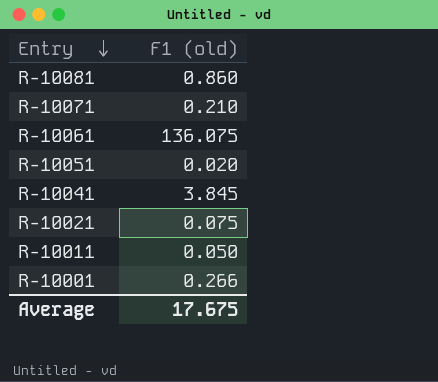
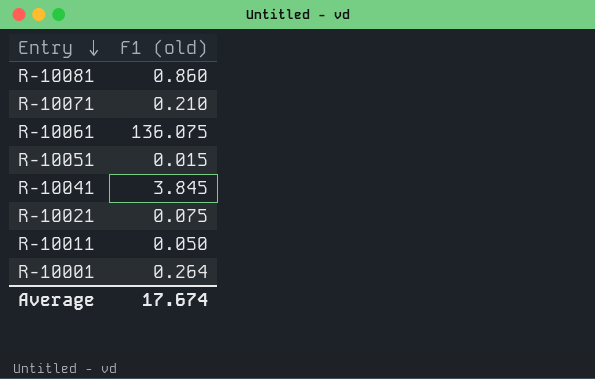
R-10051 | F1 (old): 0.020 -> 0.015
R-10001 | F1 (old): 0.266 -> 0.264
Average | F1 (old): 17.675 -> 17.674

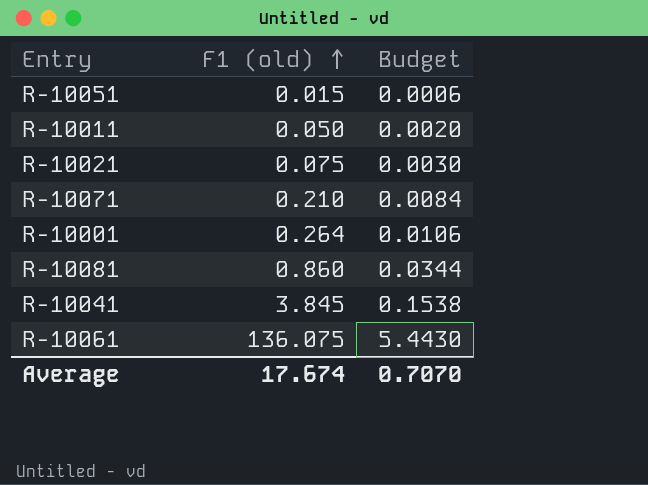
row order: Entry descending -> F1 (old) ascending
column Budget | formula: none -> [F1 (old)] * 0.04

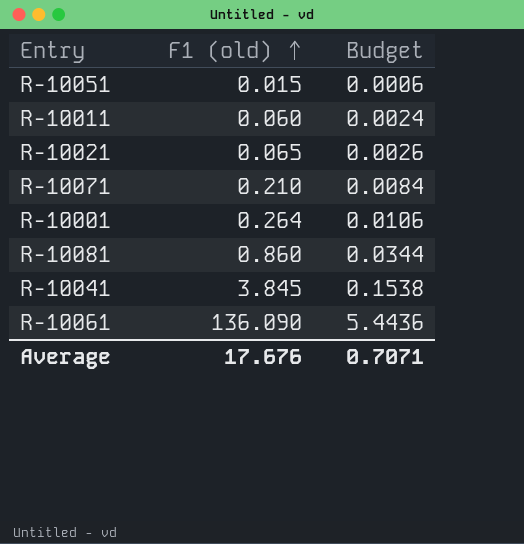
R-10011 | F1 (old): 0.050 -> 0.060
R-10011 | Budget: 0.0020 -> 0.0024
R-10021 | F1 (old): 0.075 -> 0.065
R-10021 | Budget: 0.0030 -> 0.0026
R-10061 | F1 (old): 136.075 -> 136.090
R-10061 | Budget: 5.4430 -> 5.4436
Average | F1 (old): 17.674 -> 17.676
Average | Budget: 0.7070 -> 0.7071

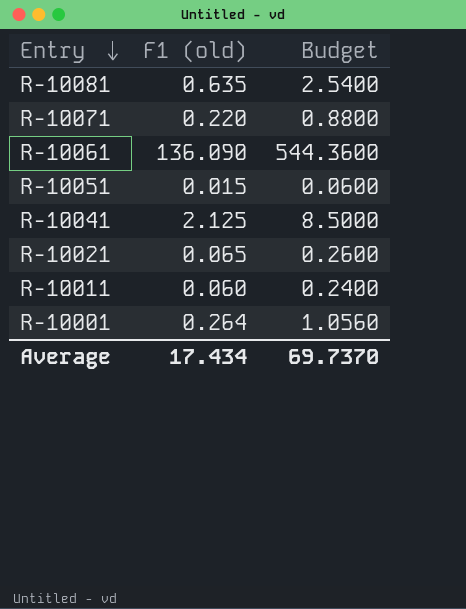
row order: F1 (old) ascending -> Entry descending
column Budget | formula: [F1 (old)] * 0.04 -> [F1 (old)] * 4
R-10081 | F1 (old): 0.860 -> 0.635
R-10071 | F1 (old): 0.210 -> 0.220
R-10041 | F1 (old): 3.845 -> 2.125
Average | F1 (old): 17.676 -> 17.434
Average | Budget: 0.7071 -> 69.7370

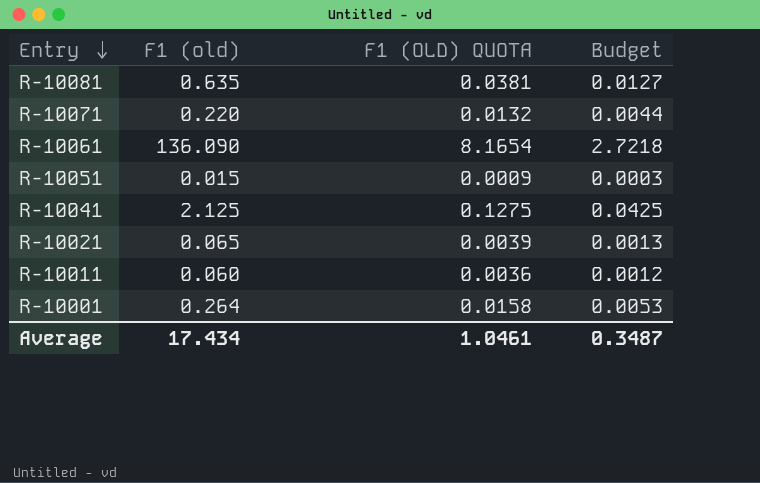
column F1 (OLD) QUOTA | formula: none -> [F1 (old)] * 0.06
column Budget | formula: [F1 (old)] * 4 -> [F1 (old)] * 0.02
Average | Budget: 69.7370 -> 0.3487

